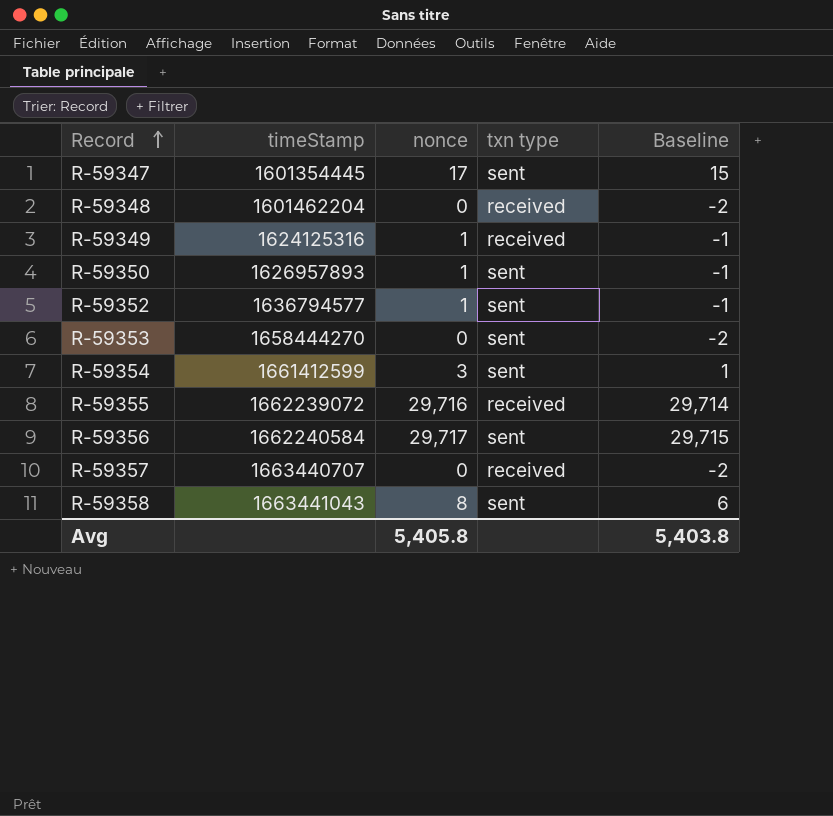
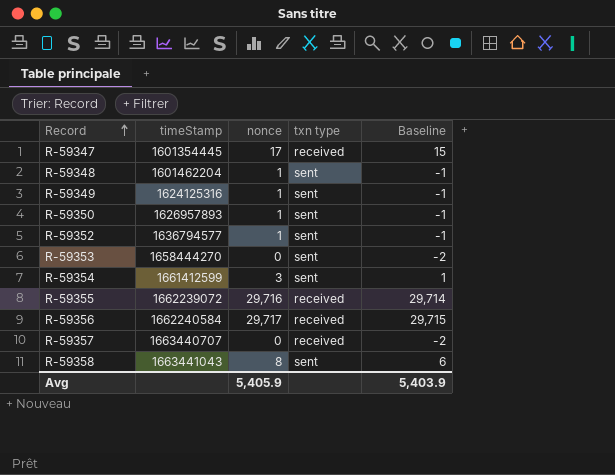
R-59347 | txn type: sent -> received
R-59348 | nonce: 0 -> 1
R-59348 | txn type: received -> sent
R-59348 | Baseline: -2 -> -1
R-59349 | txn type: received -> sent
R-59356 | txn type: sent -> received
Avg | nonce: 5,405.8 -> 5,405.9
Avg | Baseline: 5,403.8 -> 5,403.9

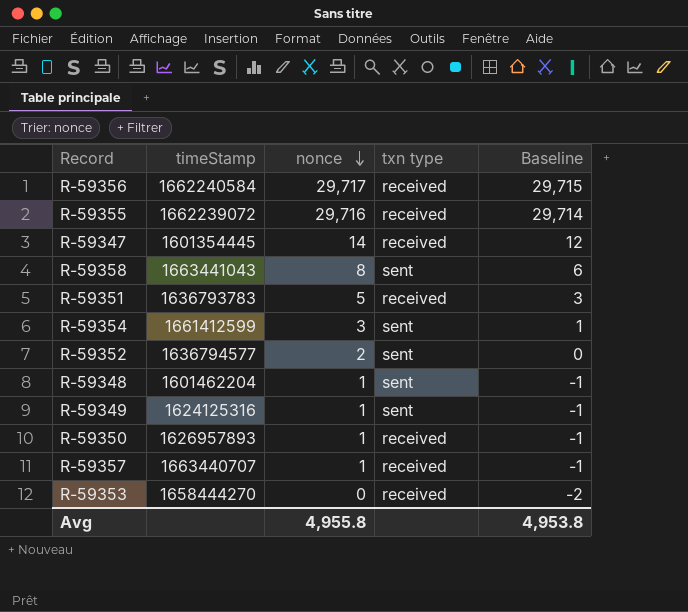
row order: Record ascending -> nonce descending
R-59347 | nonce: 17 -> 14
R-59347 | Baseline: 15 -> 12
row R-59351: none -> 1636793783 | 5 | received | 3
R-59352 | nonce: 1 -> 2
R-59352 | Baseline: -1 -> 0
R-59350 | txn type: sent -> received
R-59357 | nonce: 0 -> 1
R-59357 | Baseline: -2 -> -1
R-59353 | txn type: sent -> received
Avg | nonce: 5,405.9 -> 4,955.8
Avg | Baseline: 5,403.9 -> 4,953.8

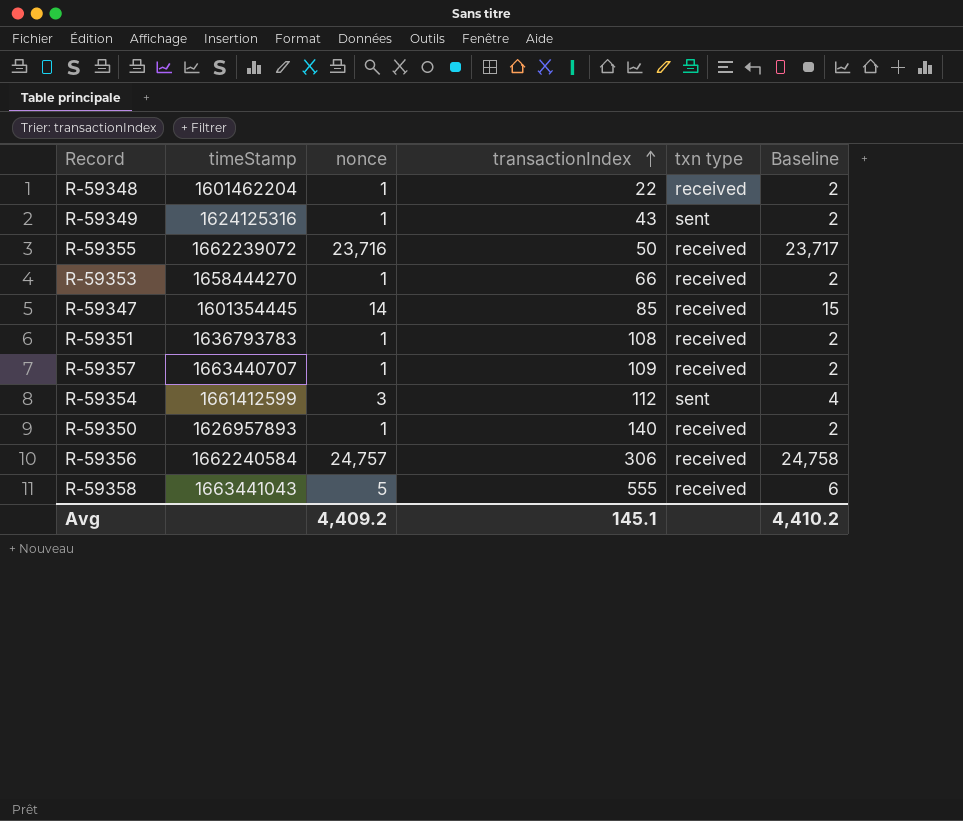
row order: nonce descending -> transactionIndex ascending
column transactionIndex | position: none -> 4
column Baseline | formula: [nonce] - 2 -> [nonce] + 1
row R-59352: 1636794577 | 2 | sent | 0 -> none
R-59348 | txn type: sent -> received
R-59355 | nonce: 29,716 -> 23,716
R-59353 | nonce: 0 -> 1
R-59351 | nonce: 5 -> 1
R-59356 | nonce: 29,717 -> 24,757
R-59358 | nonce: 8 -> 5
R-59358 | txn type: sent -> received
Avg | nonce: 4,955.8 -> 4,409.2
Avg | Baseline: 4,953.8 -> 4,410.2

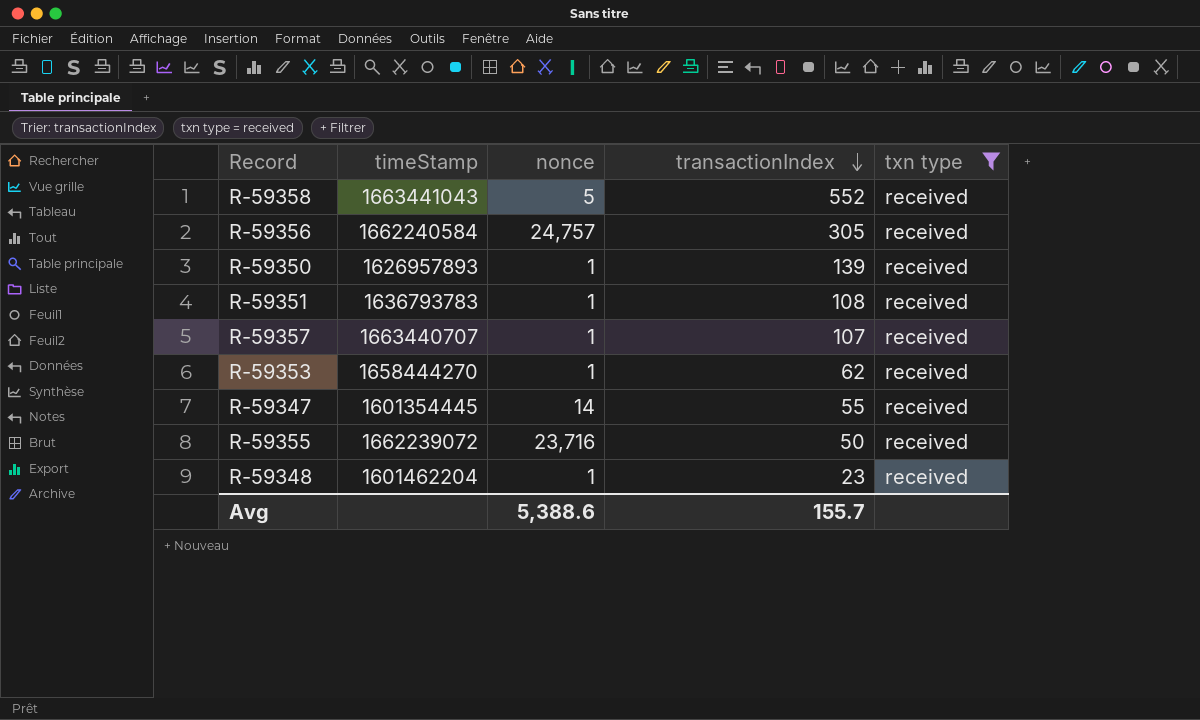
filter: none -> txn type = received
row order: transactionIndex ascending -> transactionIndex descending
column Baseline | formula: [nonce] + 1 -> none
R-59358 | transactionIndex: 555 -> 552
R-59356 | transactionIndex: 306 -> 305
R-59350 | transactionIndex: 140 -> 139
R-59357 | transactionIndex: 109 -> 107
R-59353 | transactionIndex: 66 -> 62
R-59347 | transactionIndex: 85 -> 55
R-59348 | transactionIndex: 22 -> 23
Avg | nonce: 4,409.2 -> 5,388.6
Avg | transactionIndex: 145.1 -> 155.7

